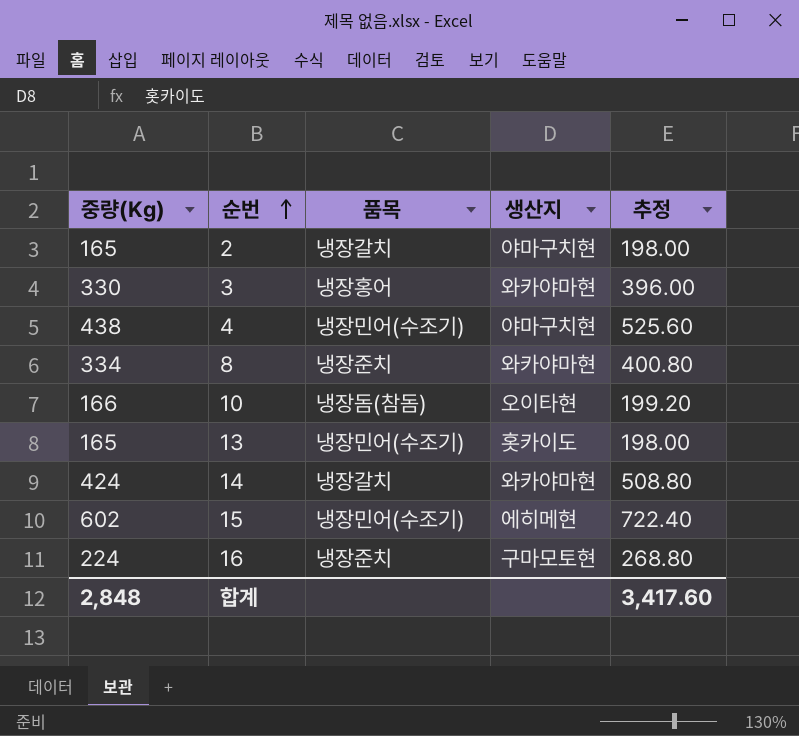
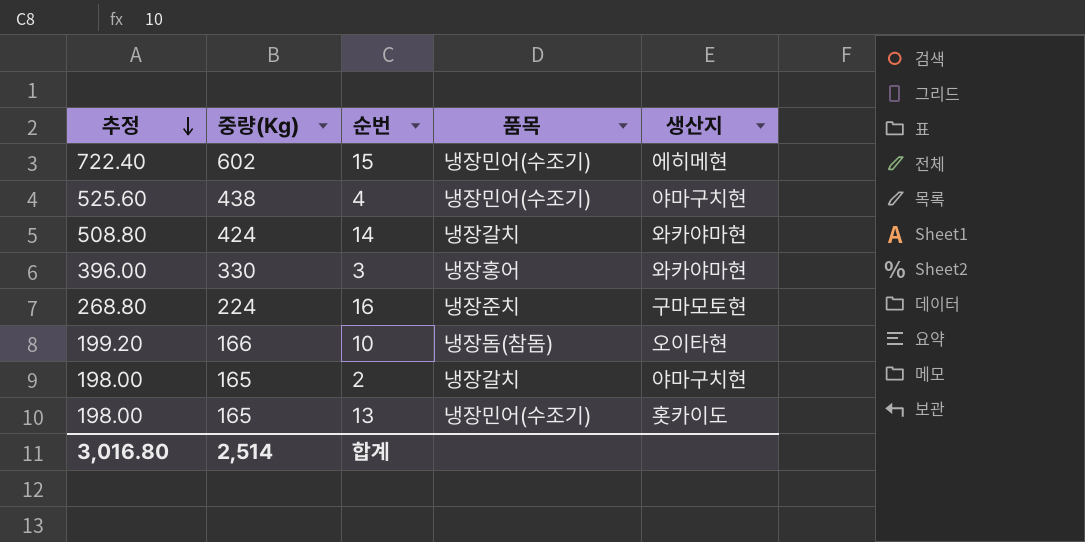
row order: 순번 ascending -> 추정 descending
column 추정 | position: 5 -> 1
row 8: 334 | 냉장준치 | 와카야마현 | 400.80 -> none
합계 | 추정: 3,417.60 -> 3,016.80
합계 | 중량(Kg): 2,848 -> 2,514

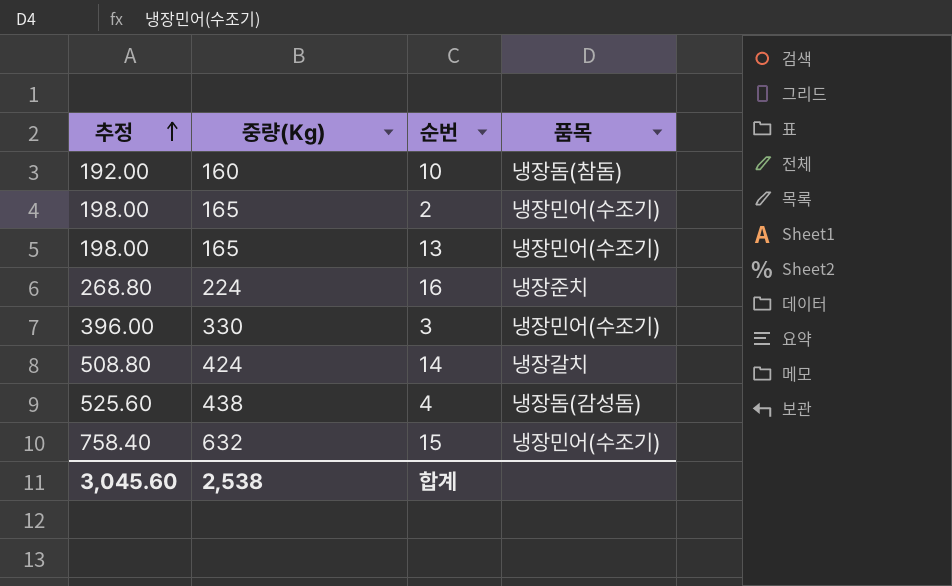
row order: 추정 descending -> 추정 ascending
column 생산지 | position: 5 -> none
10 | 추정: 199.20 -> 192.00
10 | 중량(Kg): 166 -> 160
2 | 품목: 냉장갈치 -> 냉장민어(수조기)
3 | 품목: 냉장홍어 -> 냉장민어(수조기)
4 | 품목: 냉장민어(수조기) -> 냉장돔(감성돔)
15 | 추정: 722.40 -> 758.40
15 | 중량(Kg): 602 -> 632
합계 | 추정: 3,016.80 -> 3,045.60
합계 | 중량(Kg): 2,514 -> 2,538

